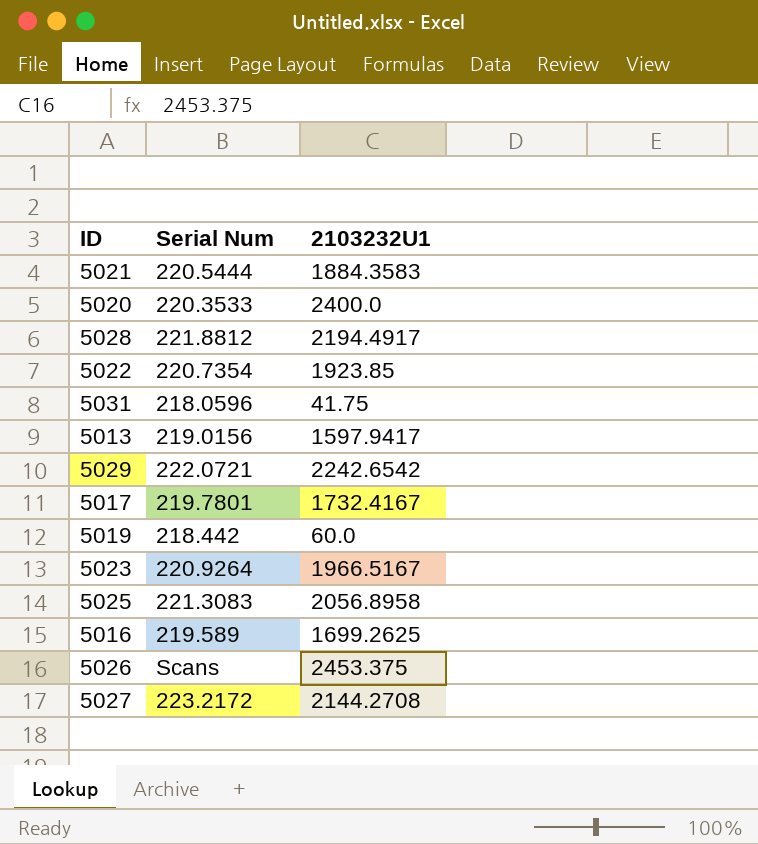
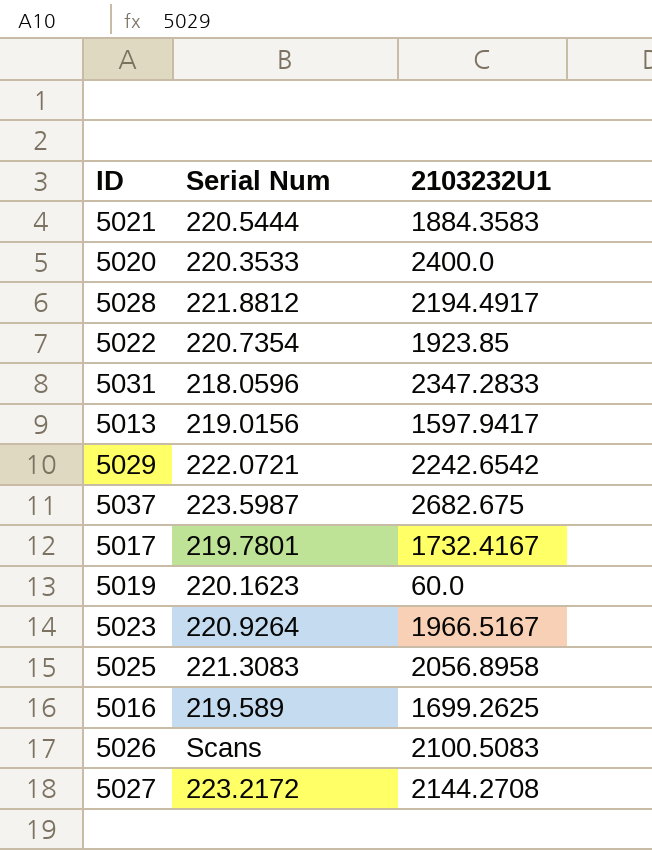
5031 | 2103232U1: 41.75 -> 2347.2833
row 5037: none -> 223.5987 | 2682.675
5019 | Serial Num: 218.442 -> 220.1623
5026 | 2103232U1: 2453.375 -> 2100.5083

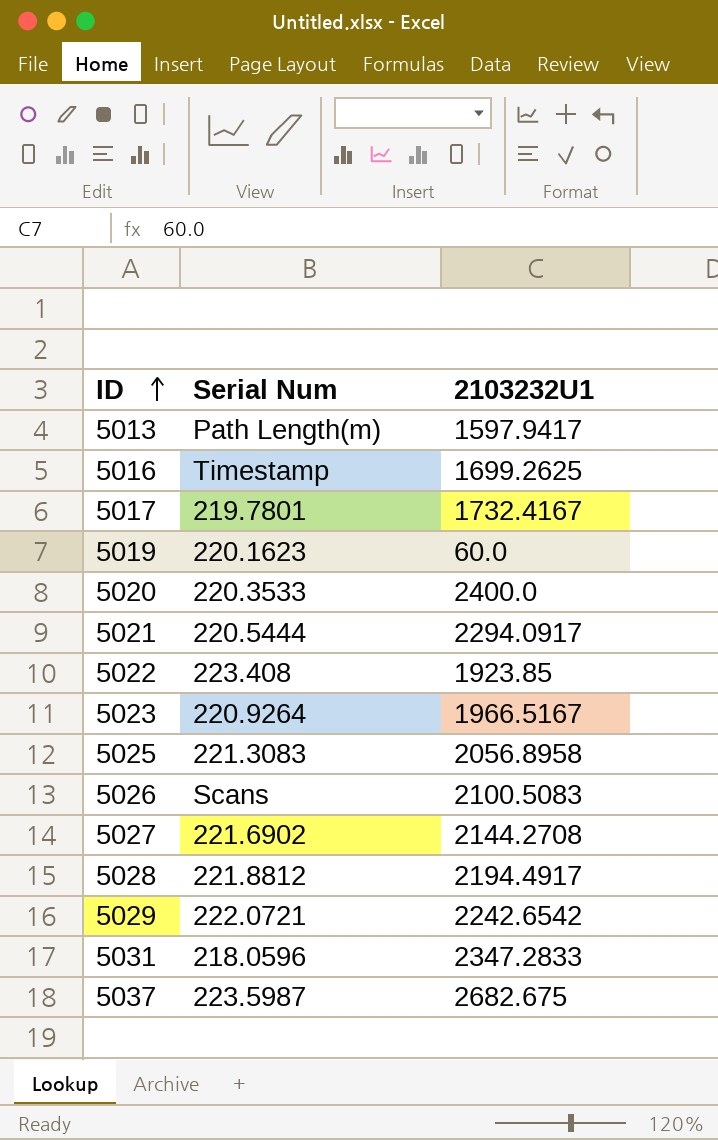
row order: none -> ID ascending
5013 | Serial Num: 219.0156 -> Path Length(m)
5016 | Serial Num: 219.589 -> Timestamp
5021 | 2103232U1: 1884.3583 -> 2294.0917
5022 | Serial Num: 220.7354 -> 223.408
5027 | Serial Num: 223.2172 -> 221.6902

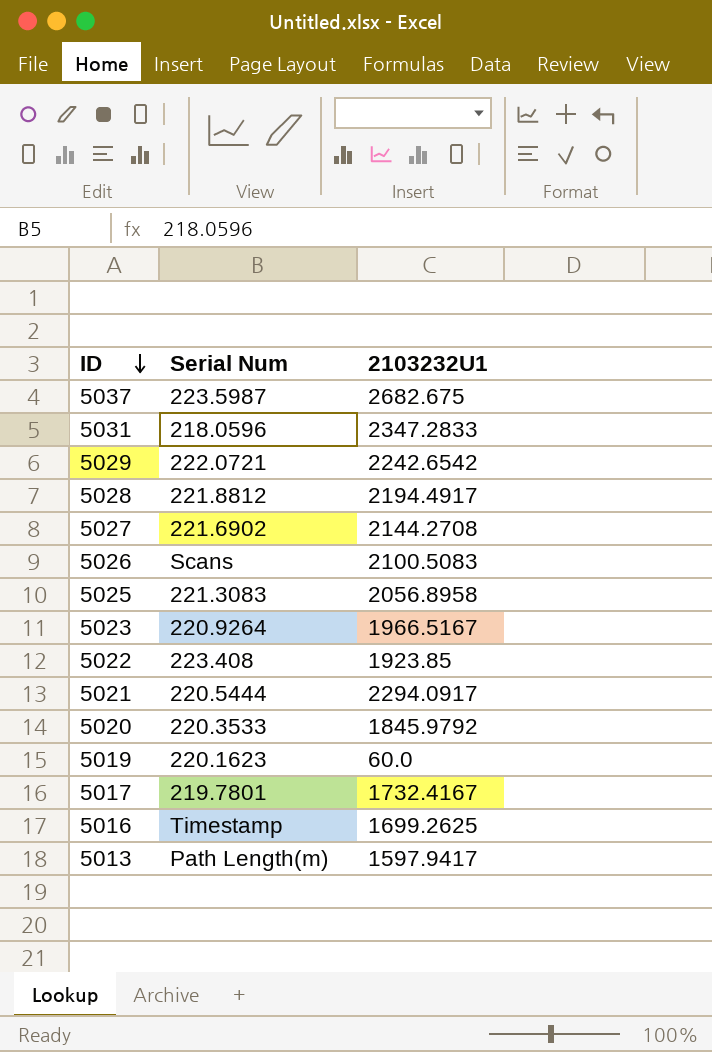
row order: ID ascending -> ID descending
5020 | 2103232U1: 2400.0 -> 1845.9792

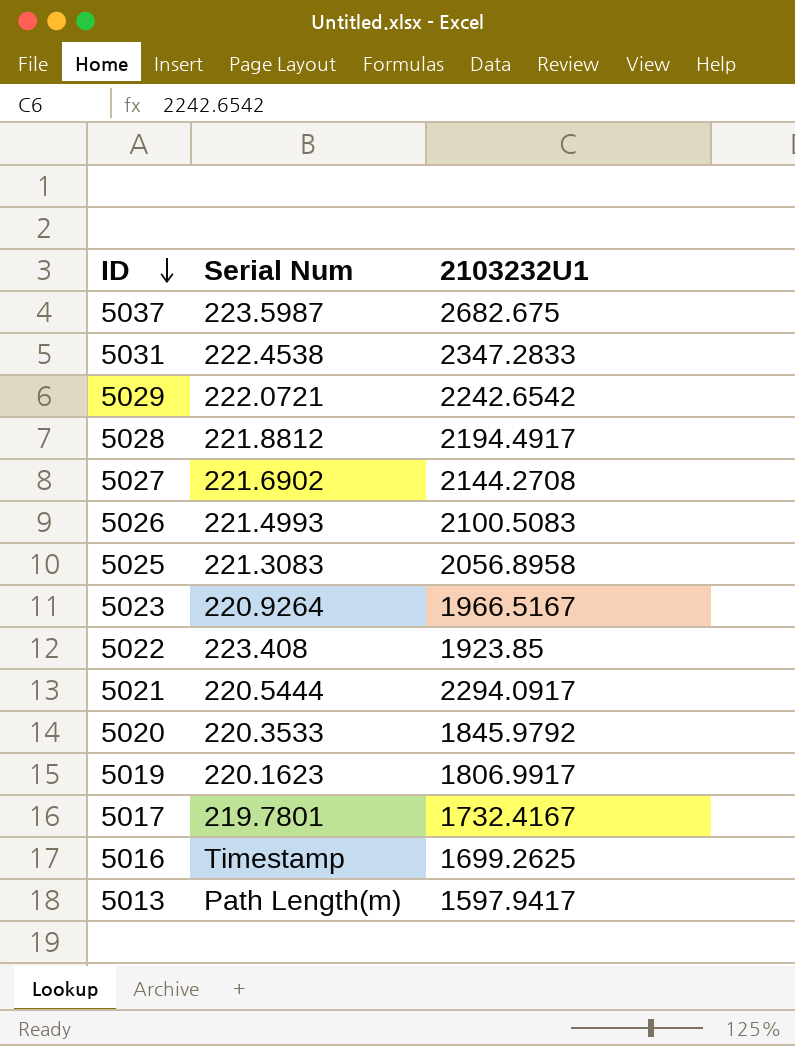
5031 | Serial Num: 218.0596 -> 222.4538
5026 | Serial Num: Scans -> 221.4993
5019 | 2103232U1: 60.0 -> 1806.9917

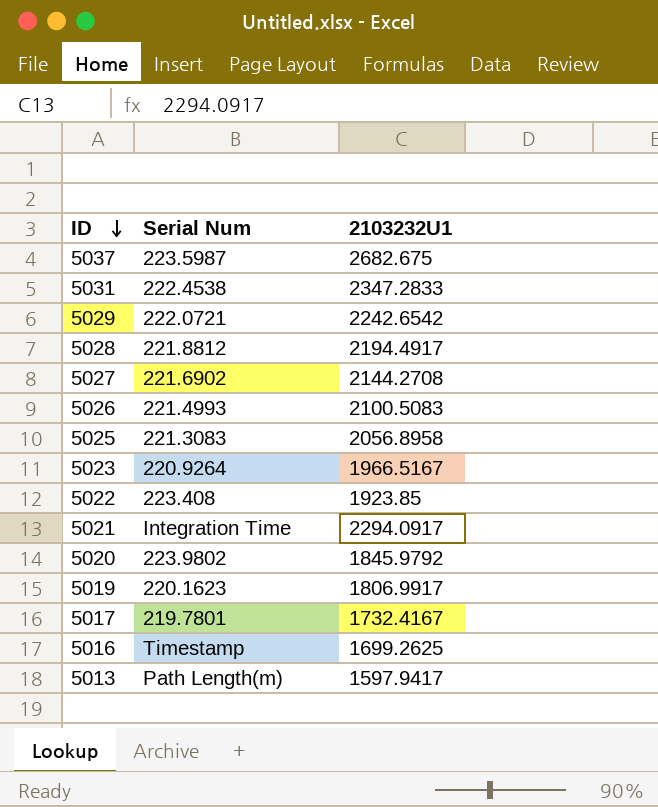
5021 | Serial Num: 220.5444 -> Integration Time
5020 | Serial Num: 220.3533 -> 223.9802

